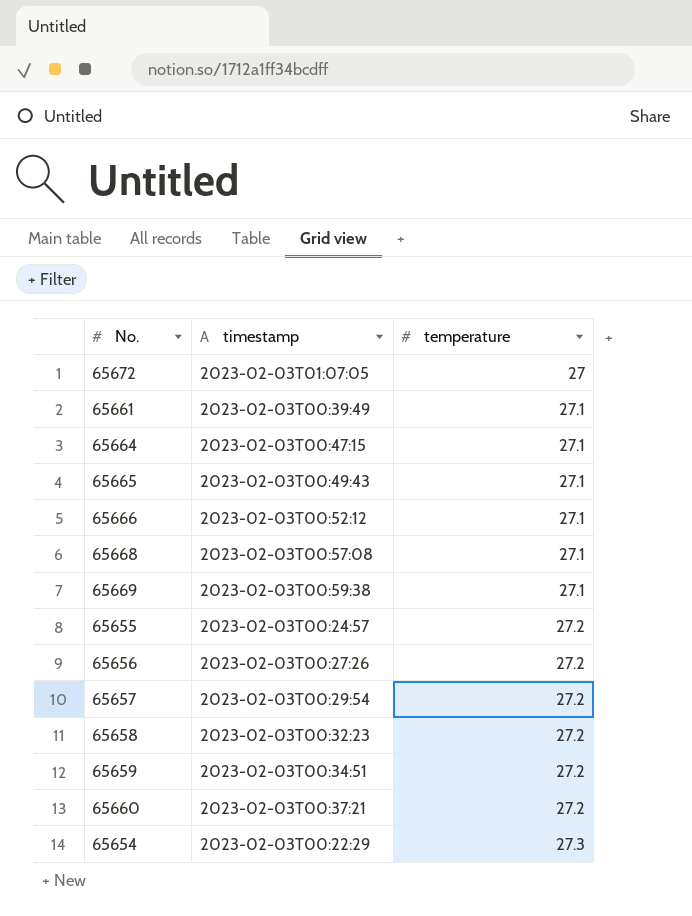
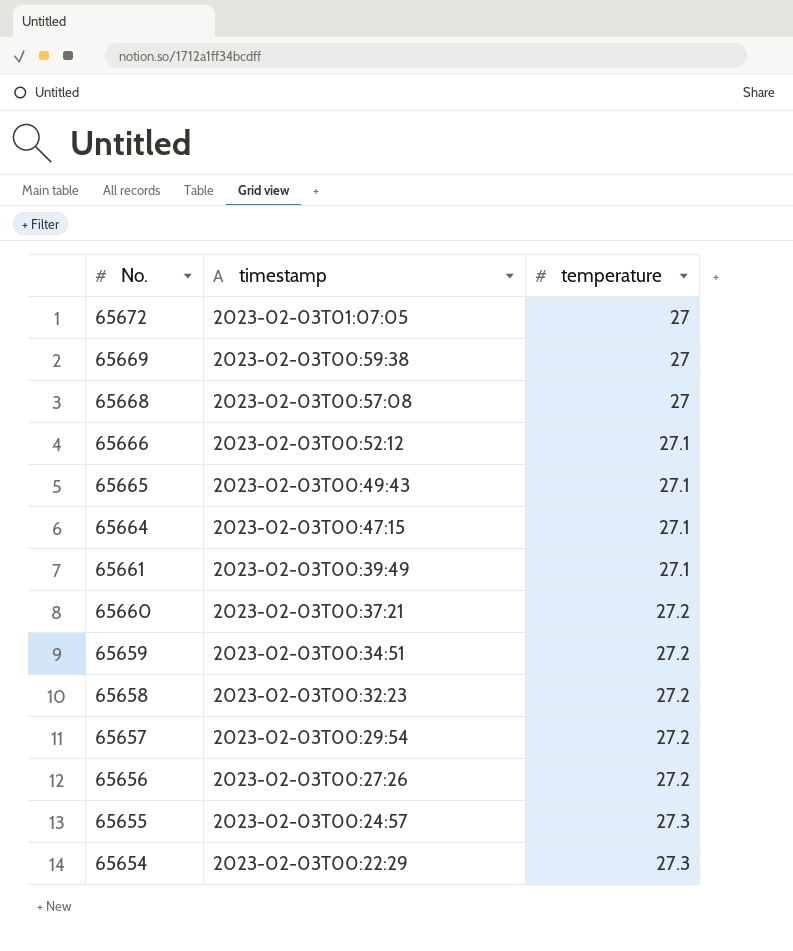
row order: temperature ascending -> No. descending
65669 | temperature: 27.1 -> 27
65668 | temperature: 27.1 -> 27
65655 | temperature: 27.2 -> 27.3

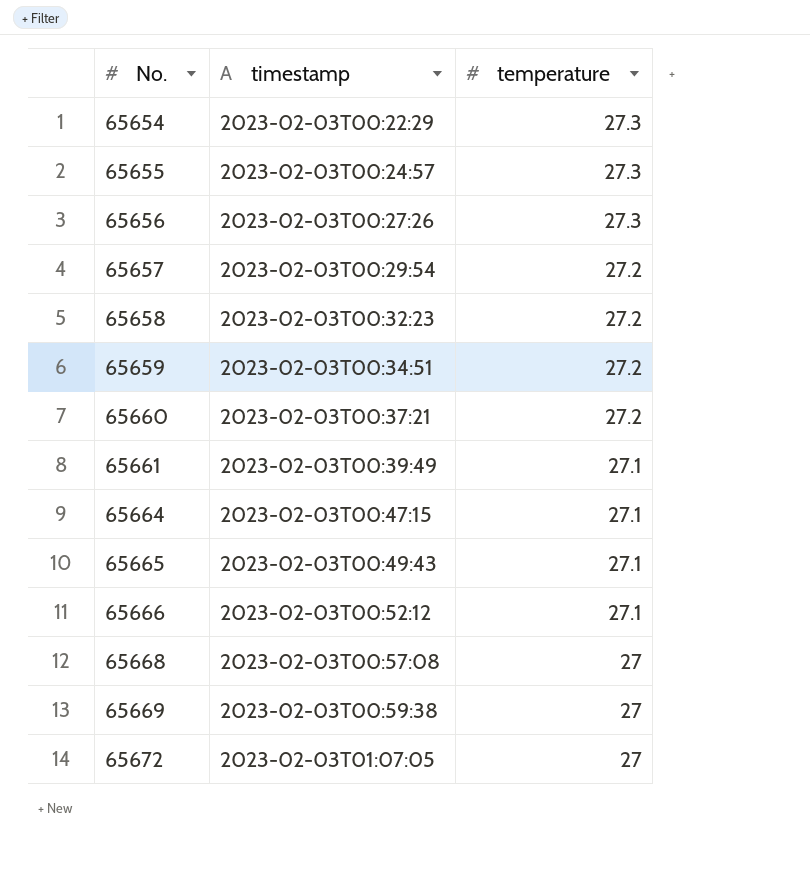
row order: No. descending -> No. ascending
65656 | temperature: 27.2 -> 27.3

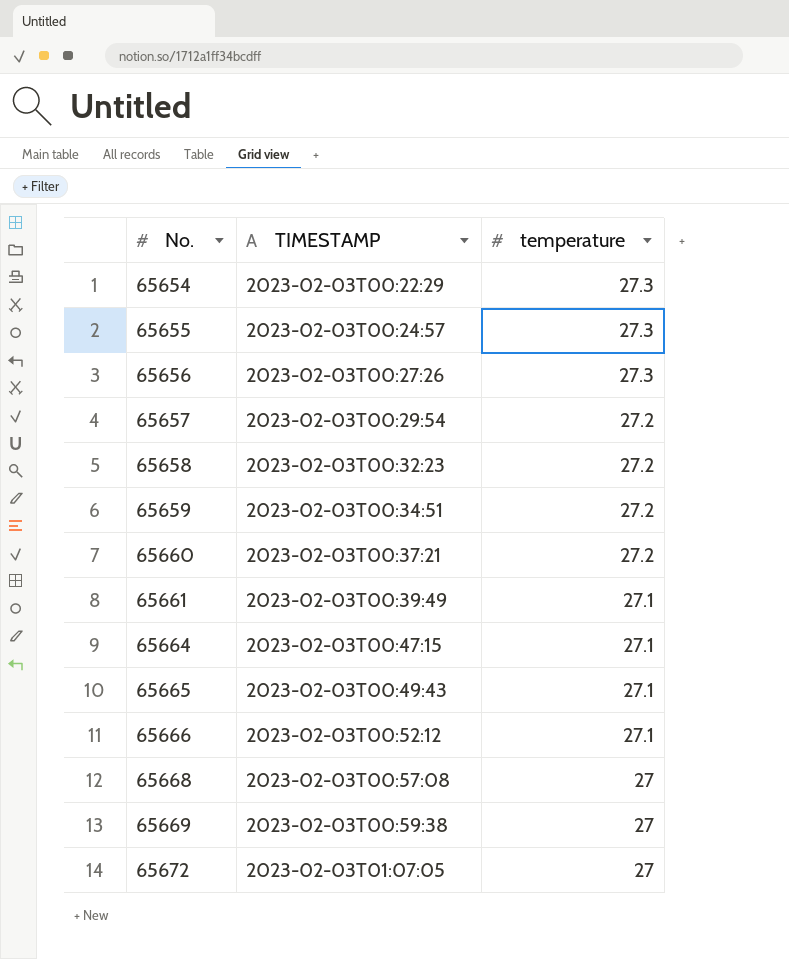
column name: timestamp -> TIMESTAMP

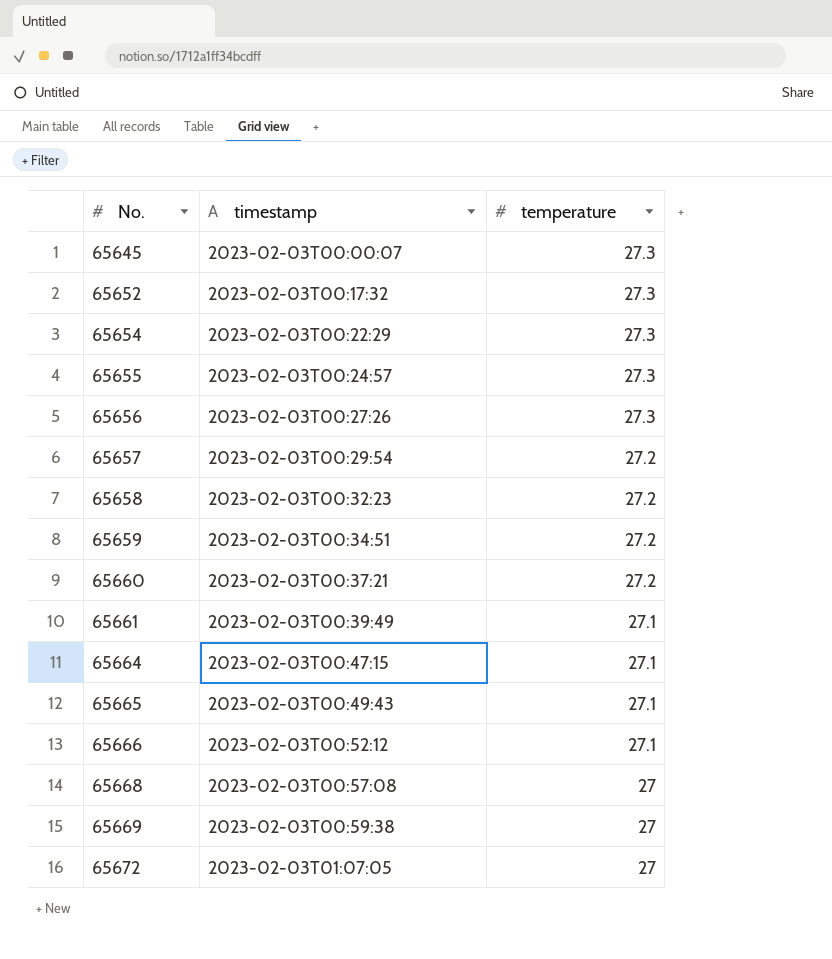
column name: TIMESTAMP -> timestamp
row 65645: none -> 2023-02-03T00:00:07 | 27.3
row 65652: none -> 2023-02-03T00:17:32 | 27.3

